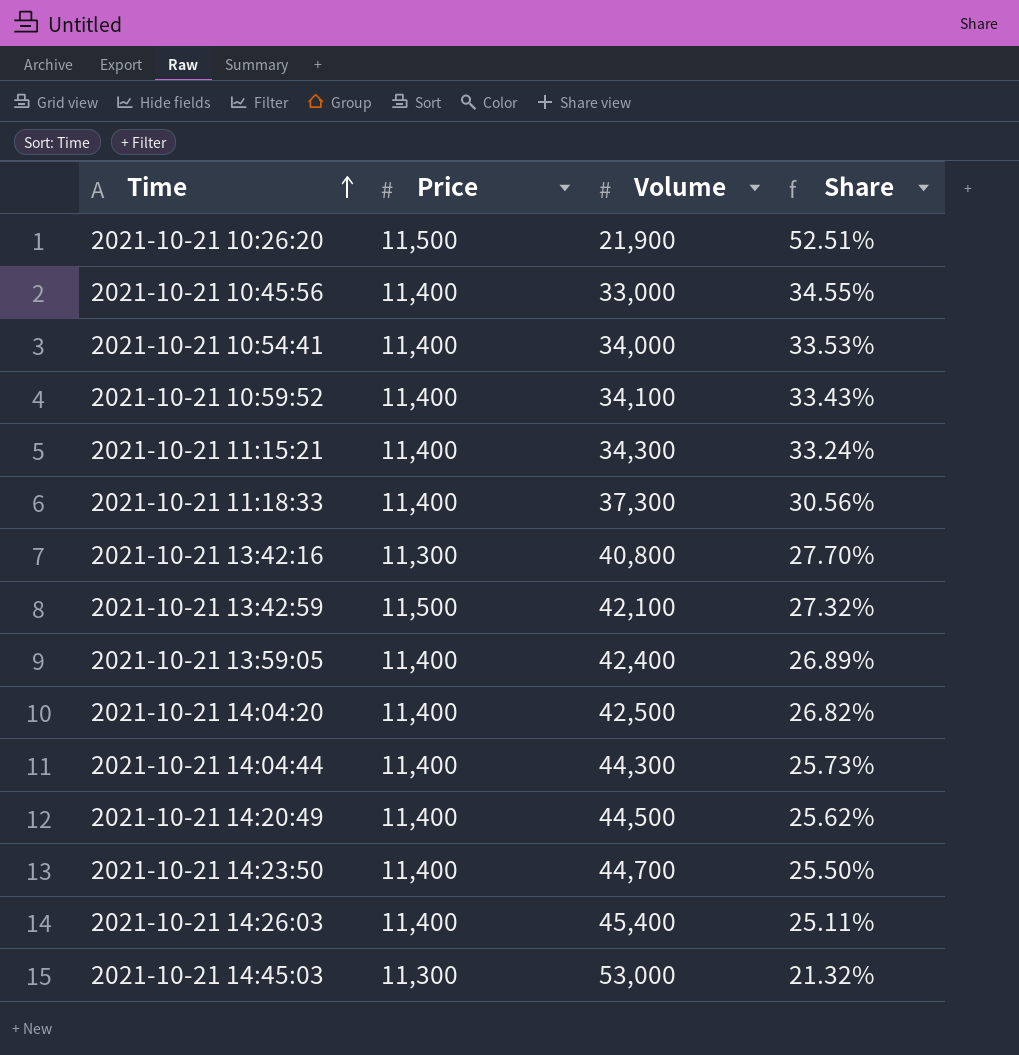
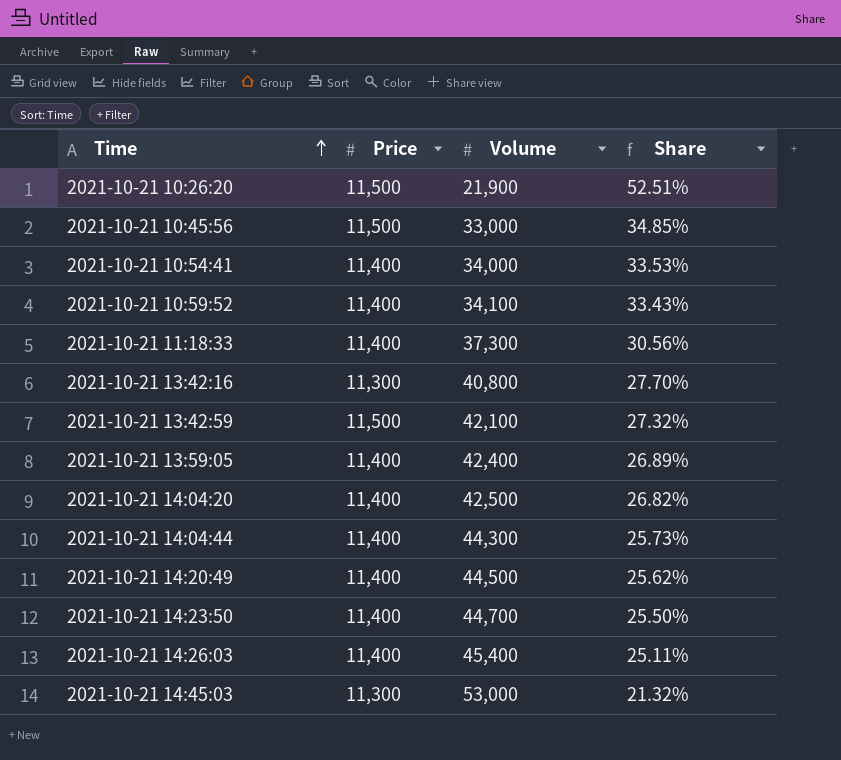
row 2021-10-21 11:15:21: 11,400 | 34,300 | 33.24% -> none
2021-10-21 10:45:56 | Price: 11,400 -> 11,500
2021-10-21 10:45:56 | Share: 34.55% -> 34.85%

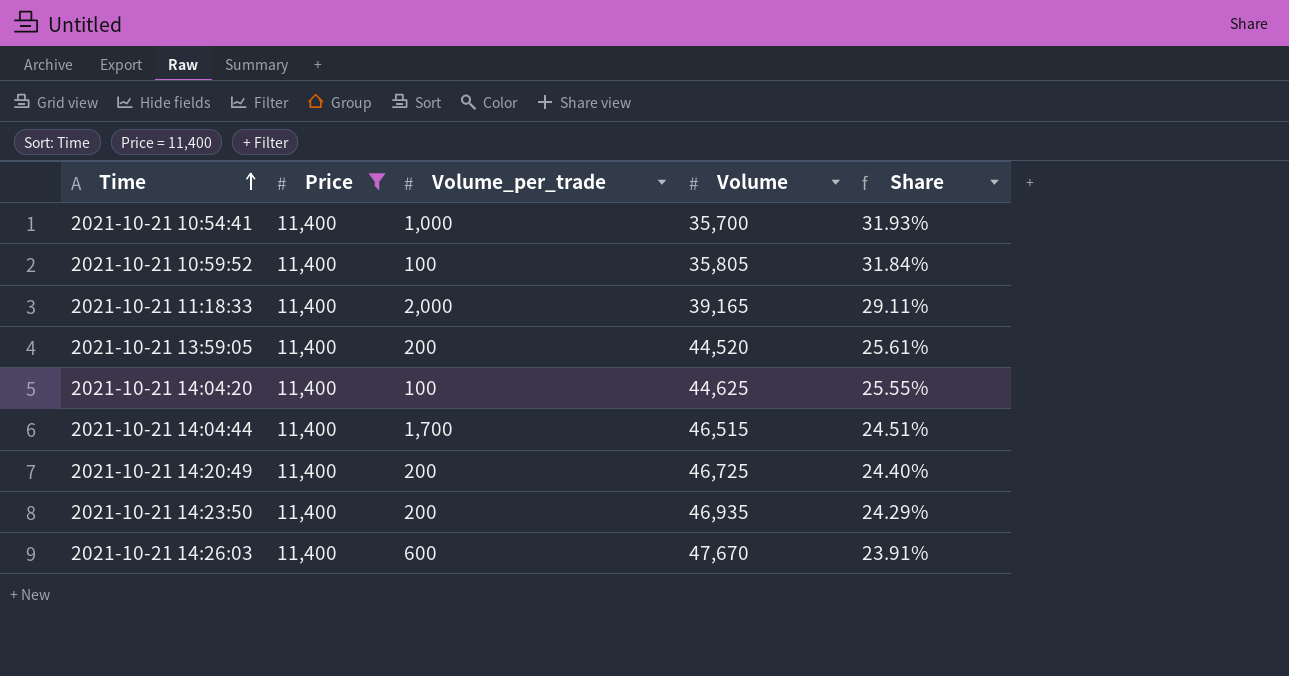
filter: none -> Price = 11,400
column Volume_per_trade | position: none -> 3
2021-10-21 10:54:41 | Volume: 34,000 -> 35,700
2021-10-21 10:54:41 | Share: 33.53% -> 31.93%
2021-10-21 10:59:52 | Volume: 34,100 -> 35,805
2021-10-21 10:59:52 | Share: 33.43% -> 31.84%
2021-10-21 11:18:33 | Volume: 37,300 -> 39,165
2021-10-21 11:18:33 | Share: 30.56% -> 29.11%
2021-10-21 13:59:05 | Volume: 42,400 -> 44,520
2021-10-21 13:59:05 | Share: 26.89% -> 25.61%
2021-10-21 14:04:20 | Volume: 42,500 -> 44,625
2021-10-21 14:04:20 | Share: 26.82% -> 25.55%
2021-10-21 14:04:44 | Volume: 44,300 -> 46,515
2021-10-21 14:04:44 | Share: 25.73% -> 24.51%
2021-10-21 14:20:49 | Volume: 44,500 -> 46,725
2021-10-21 14:20:49 | Share: 25.62% -> 24.40%
2021-10-21 14:23:50 | Volume: 44,700 -> 46,935
2021-10-21 14:23:50 | Share: 25.50% -> 24.29%
2021-10-21 14:26:03 | Volume: 45,400 -> 47,670
2021-10-21 14:26:03 | Share: 25.11% -> 23.91%

